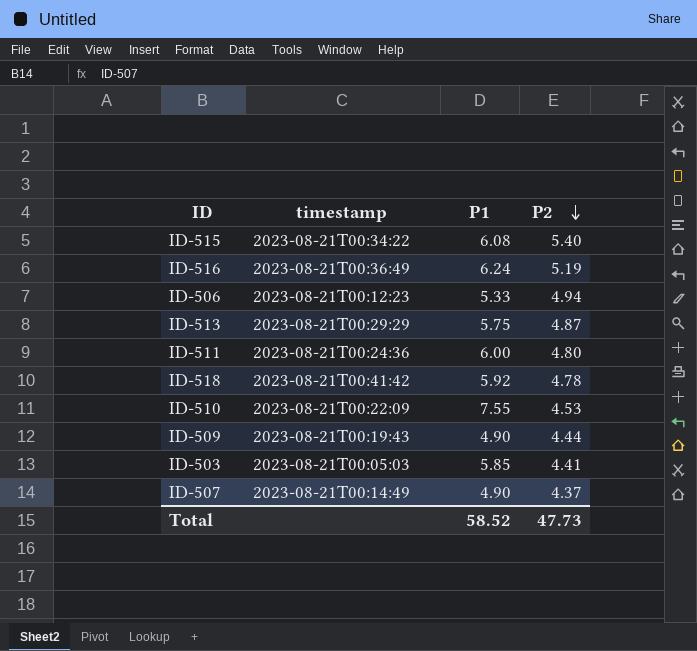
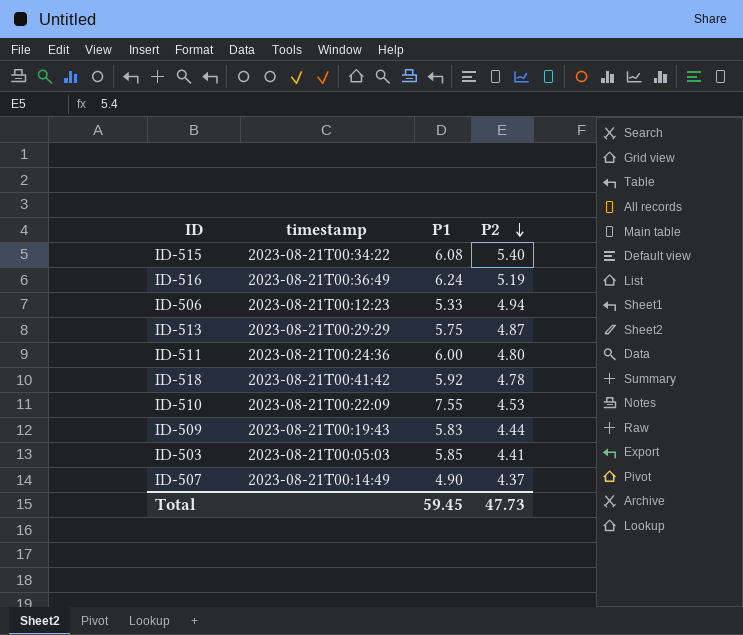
ID-509 | P1: 4.90 -> 5.83
Total | P1: 58.52 -> 59.45

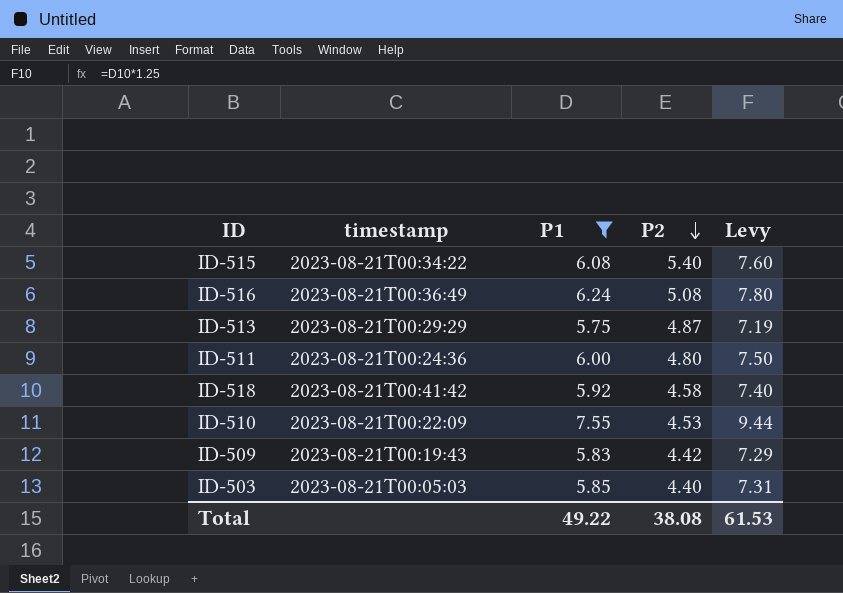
filter: none -> P1 >= 5.75
column Levy | formula: none -> [P1] * 1.25
ID-516 | P2: 5.19 -> 5.08
ID-518 | P2: 4.78 -> 4.58
ID-509 | P2: 4.44 -> 4.42
ID-503 | P2: 4.41 -> 4.40
Total | P1: 59.45 -> 49.22
Total | P2: 47.73 -> 38.08

